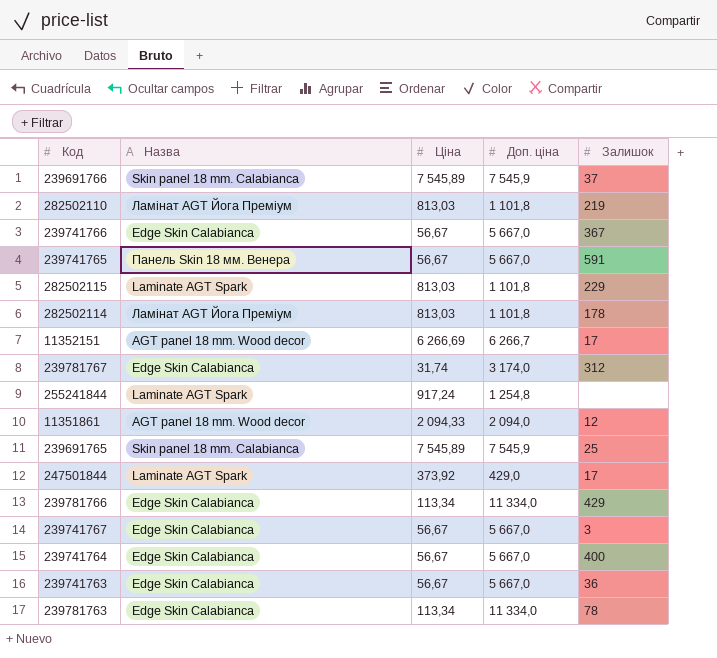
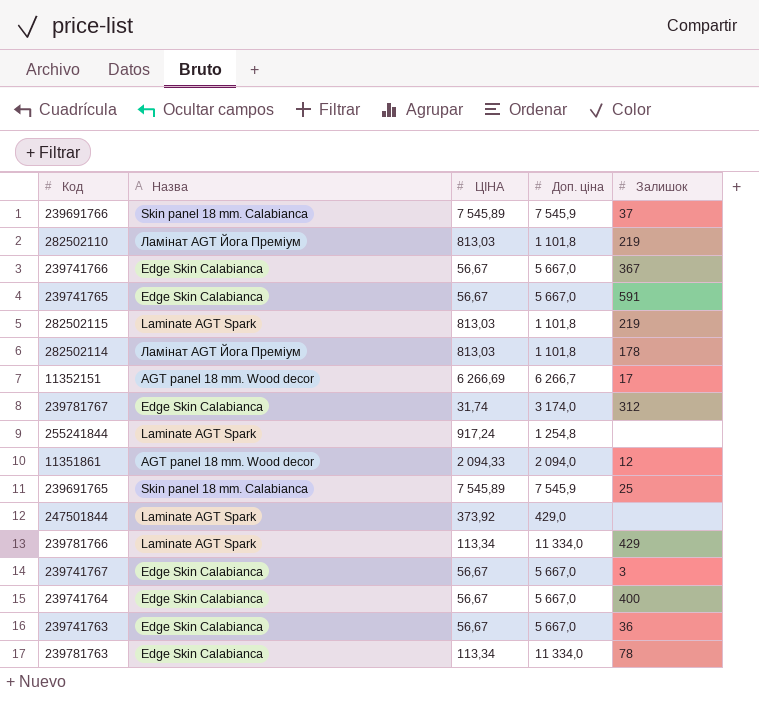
column name: Ціна -> ЦІНА
239741765 | Назва: Панель Skin 18 мм. Венера -> Edge Skin Calabianca
282502115 | Залишок: 229 -> 219
247501844 | Залишок: 17 -> none
239781766 | Назва: Edge Skin Calabianca -> Laminate AGT Spark

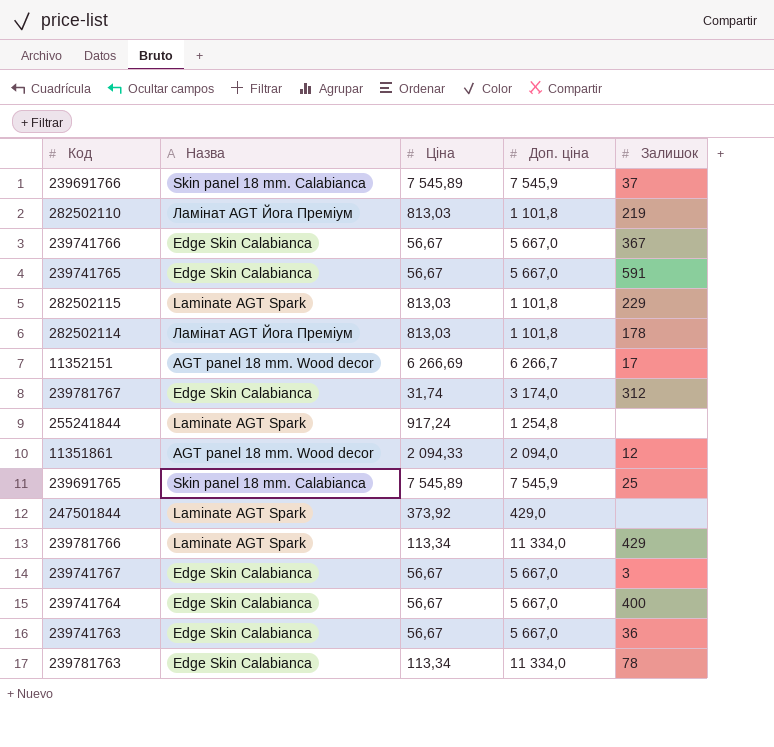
column name: ЦІНА -> Ціна
282502115 | Залишок: 219 -> 229

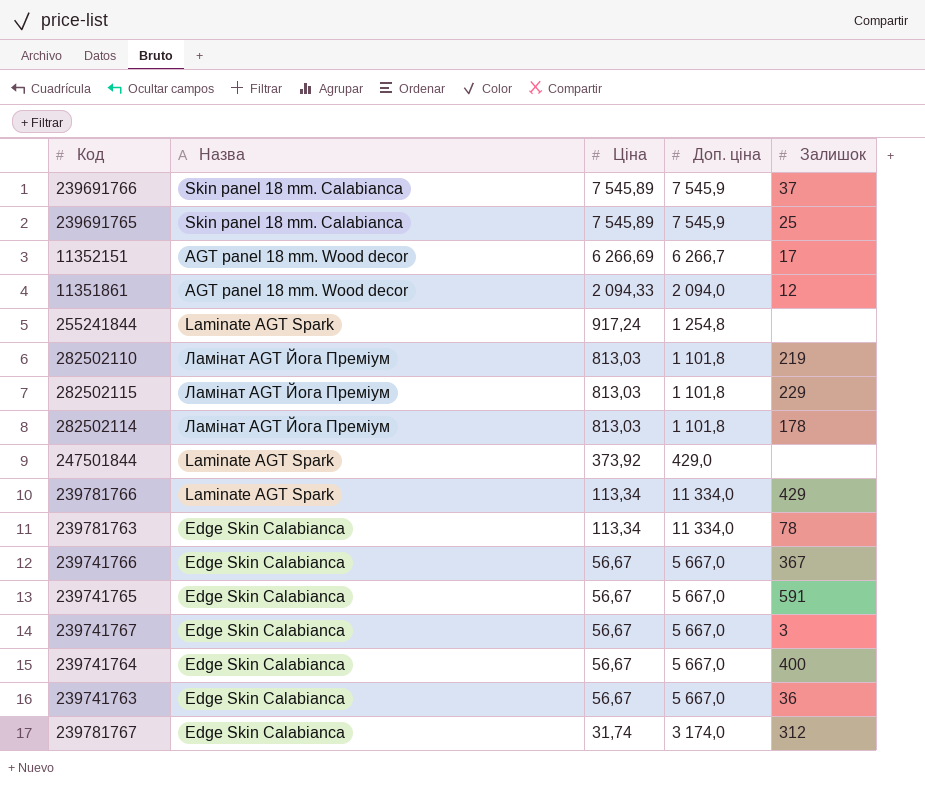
row order: none -> Ціна descending
282502115 | Назва: Laminate AGT Spark -> Ламінат AGT Йога Преміум

